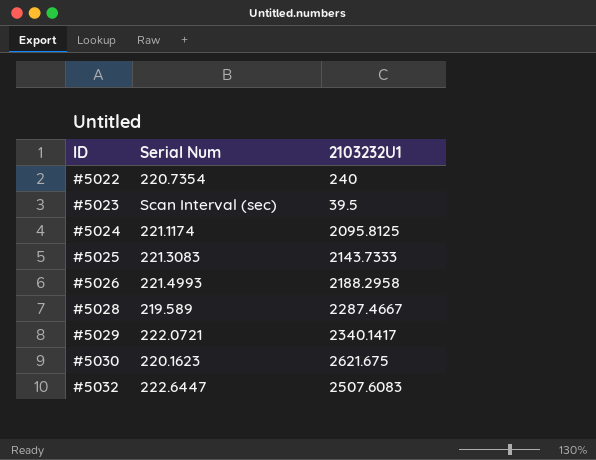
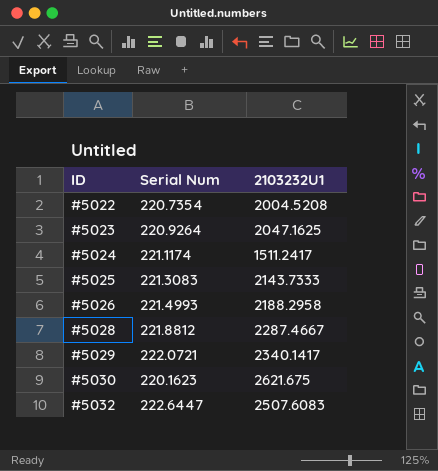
#5022 | 2103232U1: 240 -> 2004.5208
#5023 | Serial Num: Scan Interval (sec) -> 220.9264
#5023 | 2103232U1: 39.5 -> 2047.1625
#5024 | 2103232U1: 2095.8125 -> 1511.2417
#5028 | Serial Num: 219.589 -> 221.8812

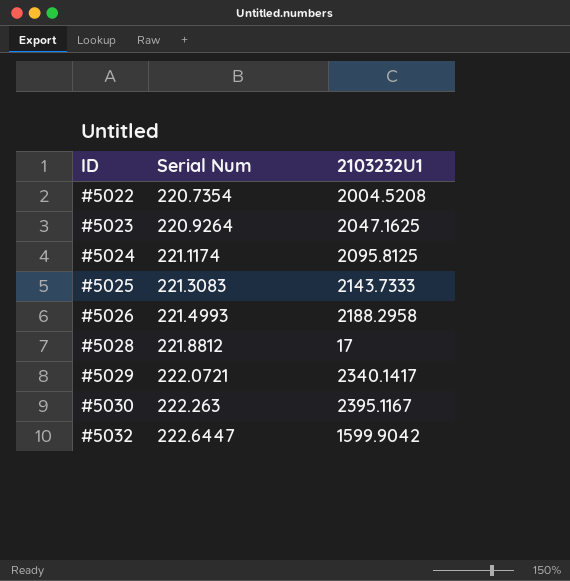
#5024 | 2103232U1: 1511.2417 -> 2095.8125
#5028 | 2103232U1: 2287.4667 -> 17
#5030 | Serial Num: 220.1623 -> 222.263
#5030 | 2103232U1: 2621.675 -> 2395.1167
#5032 | 2103232U1: 2507.6083 -> 1599.9042

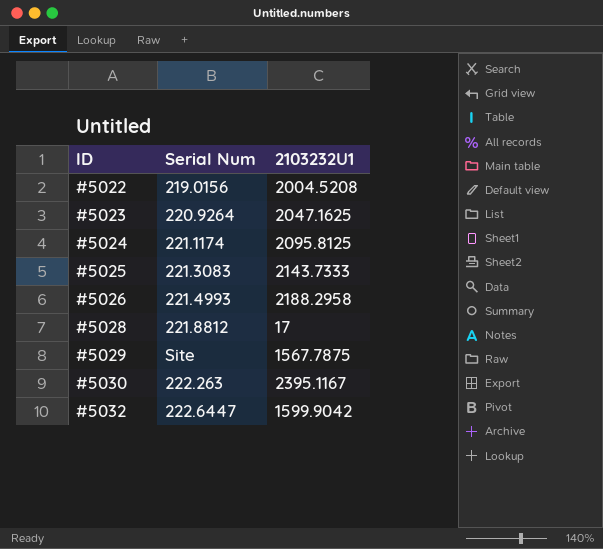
#5022 | Serial Num: 220.7354 -> 219.0156
#5029 | Serial Num: 222.0721 -> Site
#5029 | 2103232U1: 2340.1417 -> 1567.7875

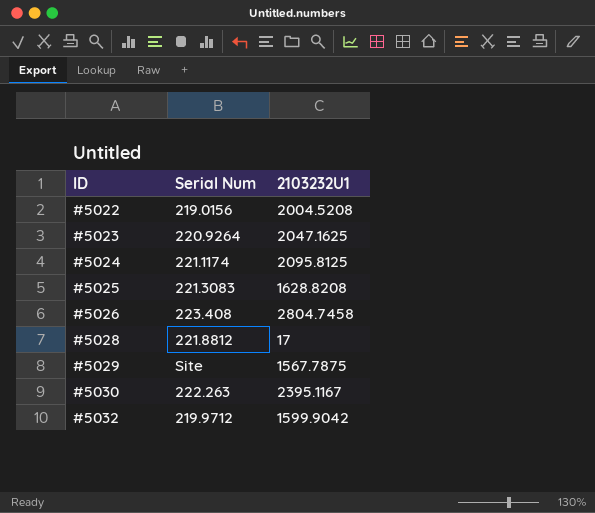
#5025 | 2103232U1: 2143.7333 -> 1628.8208
#5026 | Serial Num: 221.4993 -> 223.408
#5026 | 2103232U1: 2188.2958 -> 2804.7458
#5032 | Serial Num: 222.6447 -> 219.9712

